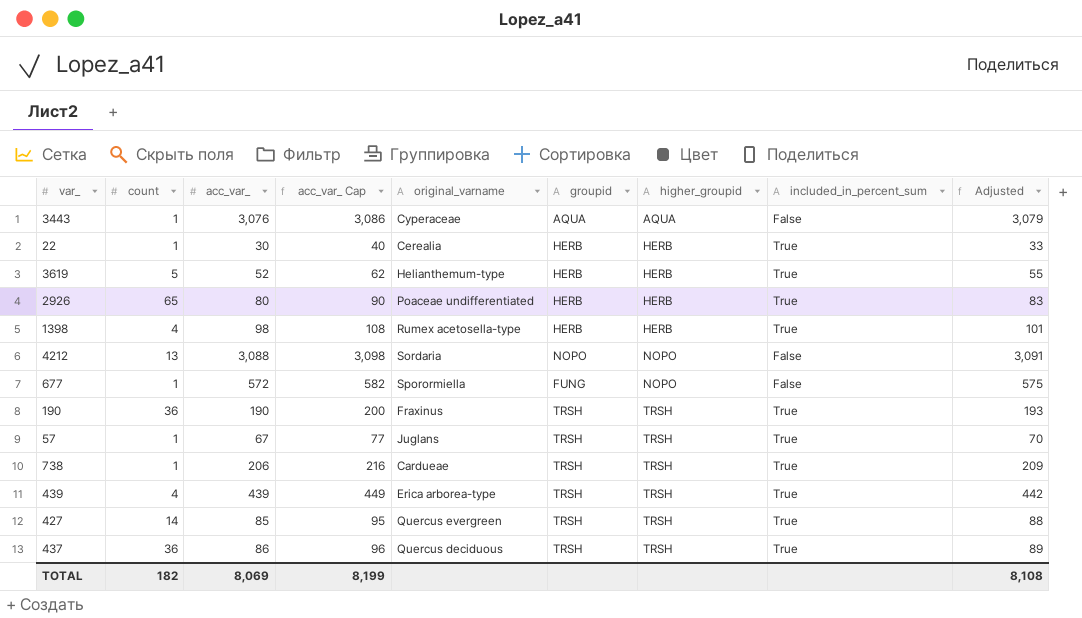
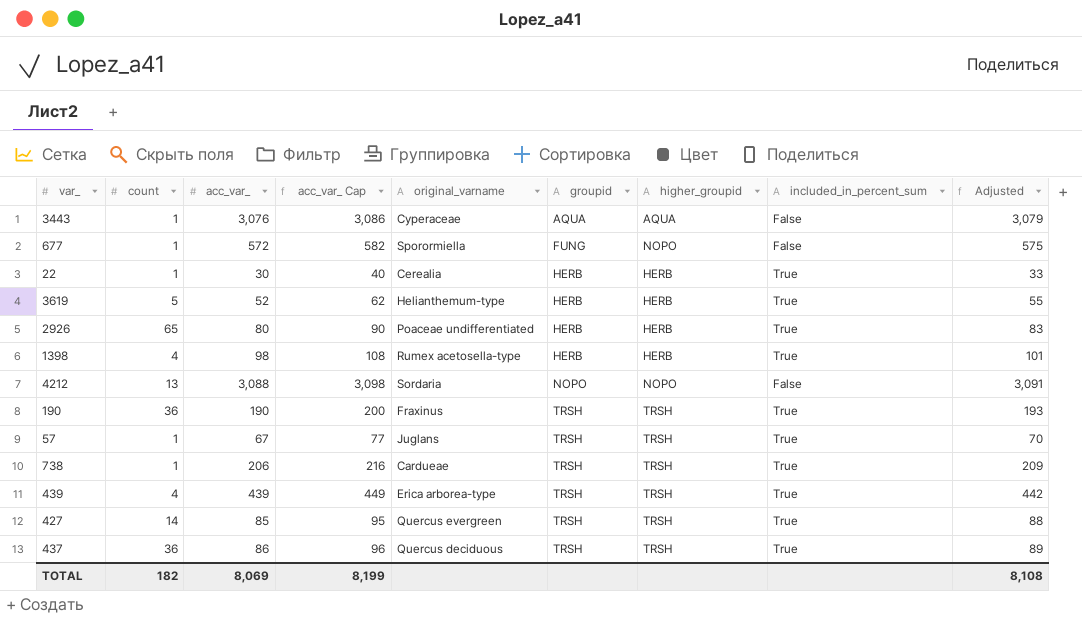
row order: higher_groupid ascending -> groupid ascending

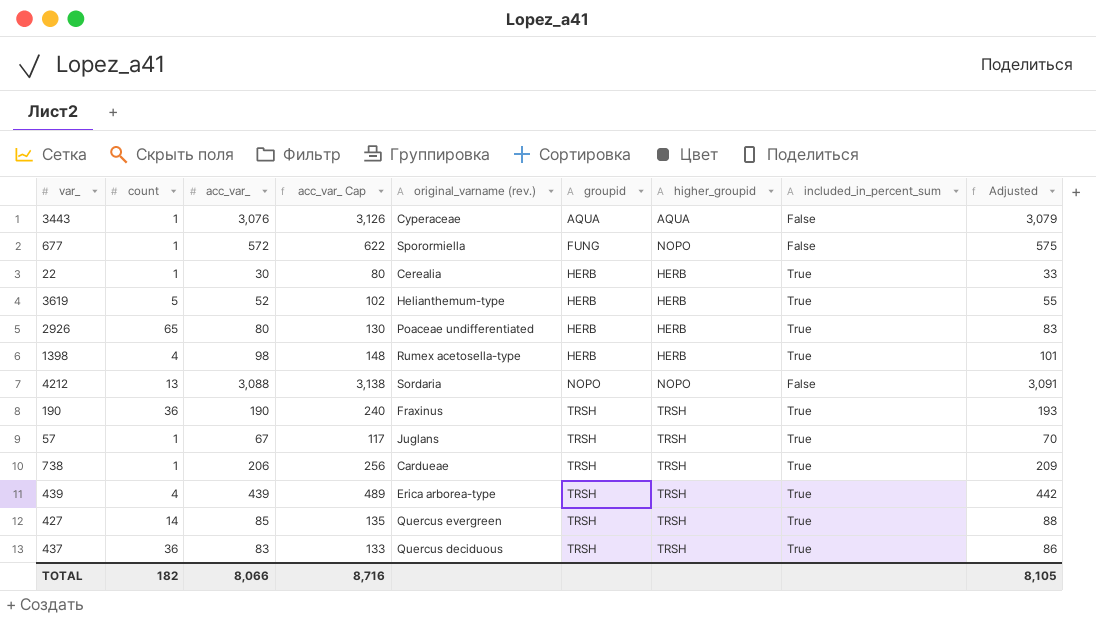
column acc_var_ Cap | formula: [acc_var_] + 10 -> [acc_var_] + 50
column name: original_varname -> original_varname (rev.)
437 | acc_var_: 86 -> 83
437 | Adjusted: 89 -> 86
TOTAL | acc_var_: 8,069 -> 8,066
TOTAL | acc_var_ Cap: 8,199 -> 8,716
TOTAL | Adjusted: 8,108 -> 8,105

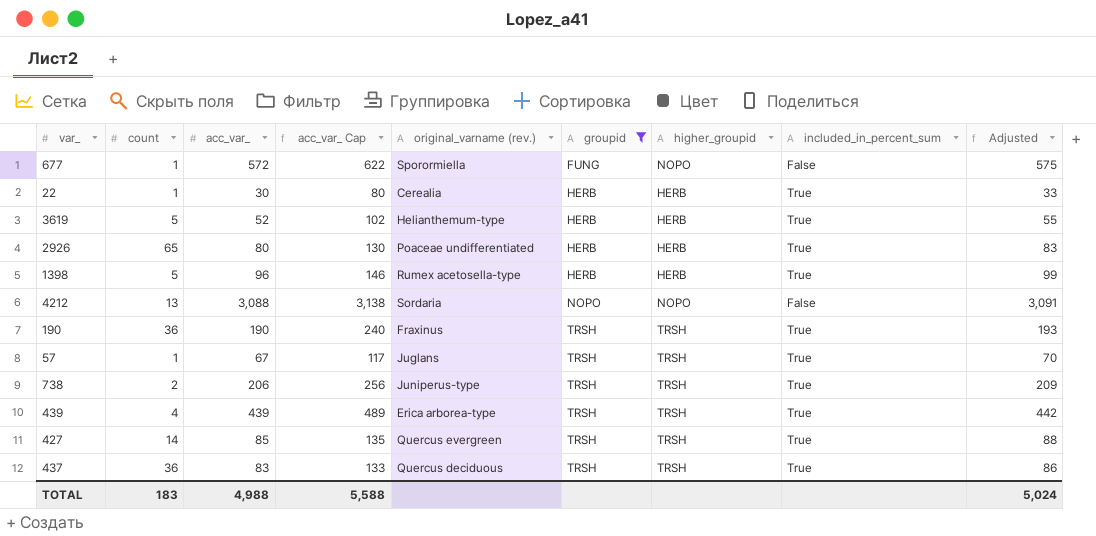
filter: none -> groupid != AQUA
1398 | count: 4 -> 5
1398 | acc_var_: 98 -> 96
1398 | acc_var_ Cap: 148 -> 146
1398 | Adjusted: 101 -> 99
738 | count: 1 -> 2
738 | original_varname (rev.): Cardueae -> Juniperus-type
TOTAL | count: 182 -> 183
TOTAL | acc_var_: 8,066 -> 4,988
TOTAL | acc_var_ Cap: 8,716 -> 5,588
TOTAL | Adjusted: 8,105 -> 5,024

